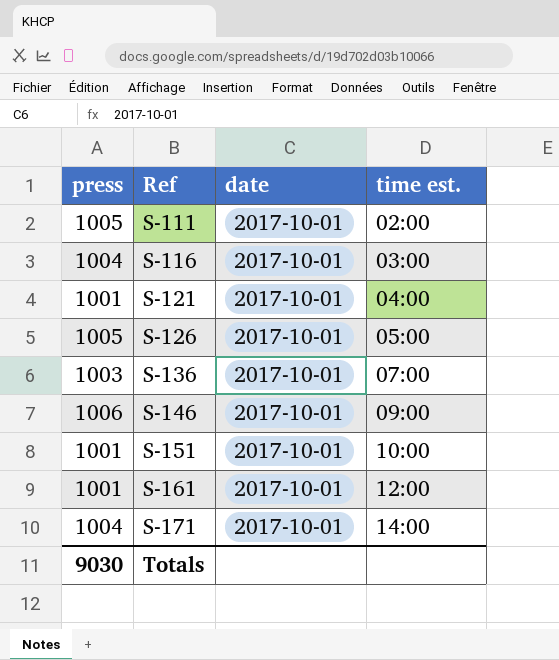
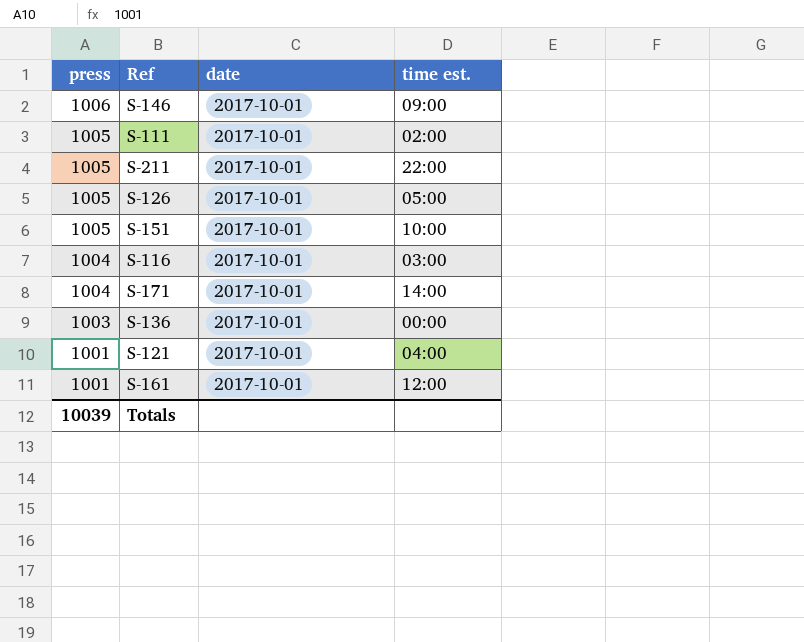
row order: Ref ascending -> press descending
row S-211: none -> 1005 | 2017-10-01 | 22:00
S-151 | press: 1001 -> 1005
S-136 | time est.: 07:00 -> 00:00
Totals | press: 9030 -> 10039

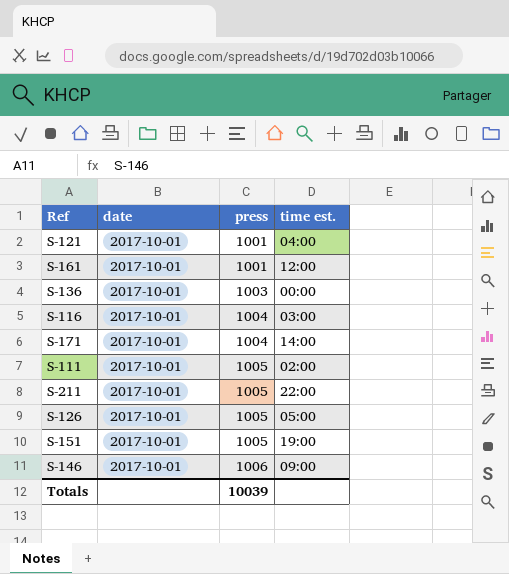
row order: press descending -> press ascending
column press | position: 1 -> 3
S-151 | time est.: 10:00 -> 19:00

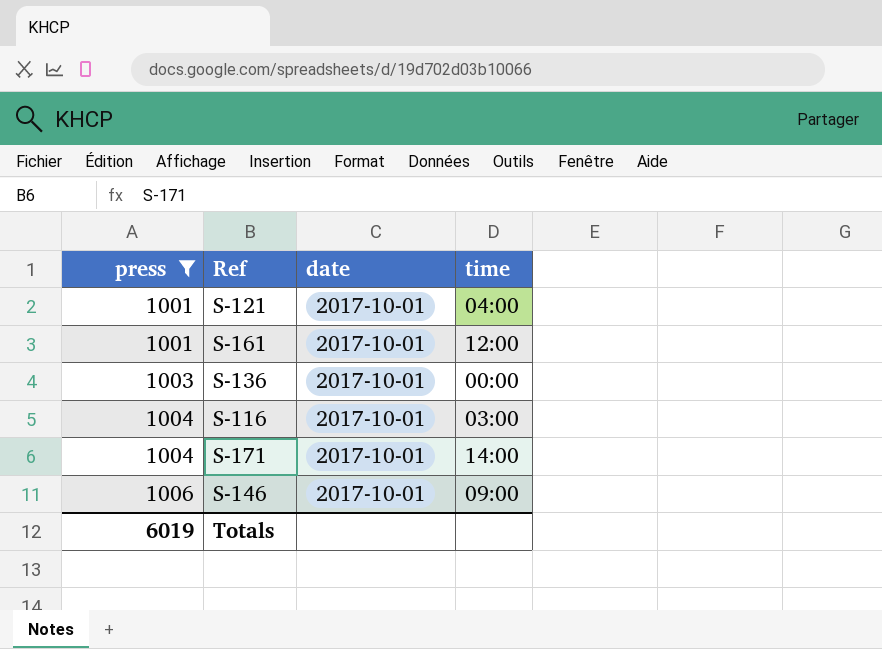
filter: none -> press != 1005
column press | position: 3 -> 1
column name: time est. -> time
Totals | press: 10039 -> 6019

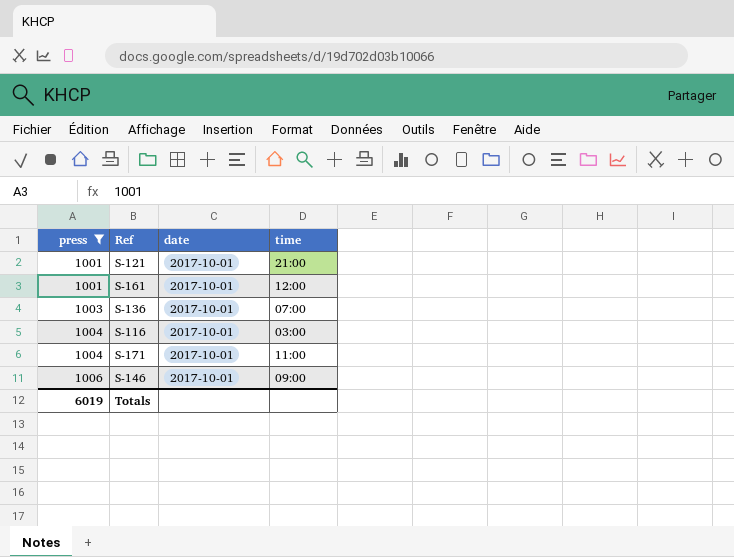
S-121 | time: 04:00 -> 21:00
S-136 | time: 00:00 -> 07:00
S-171 | time: 14:00 -> 11:00

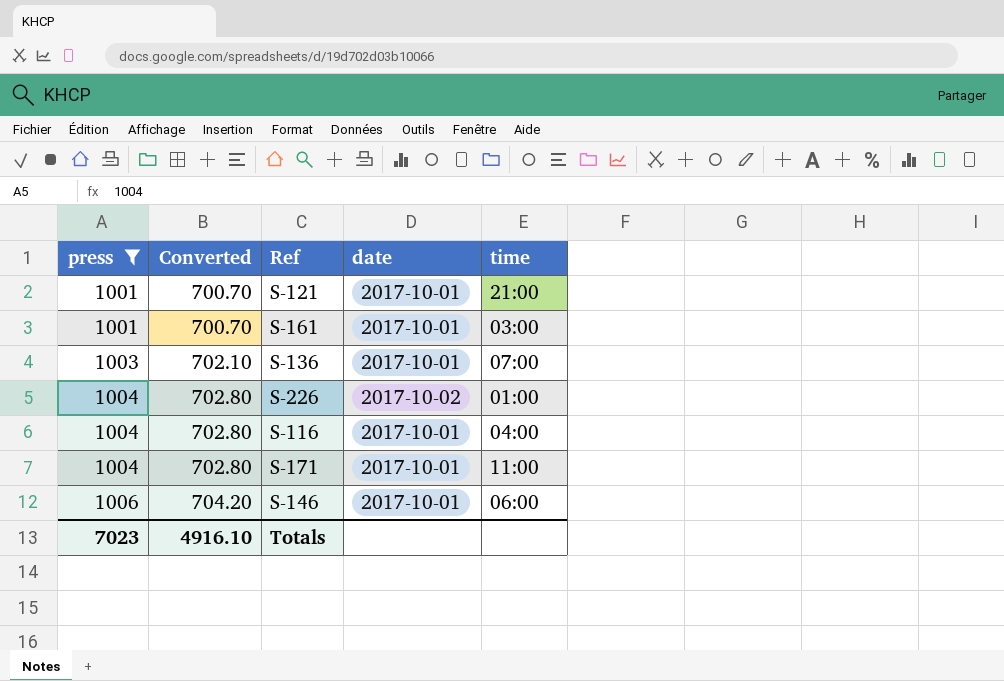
column Converted | formula: none -> [press] * 0.7
S-161 | time: 12:00 -> 03:00
row S-226: none -> 1004 | 702.80 | 2017-10-02 | 01:00
S-116 | time: 03:00 -> 04:00
S-146 | time: 09:00 -> 06:00
Totals | press: 6019 -> 7023

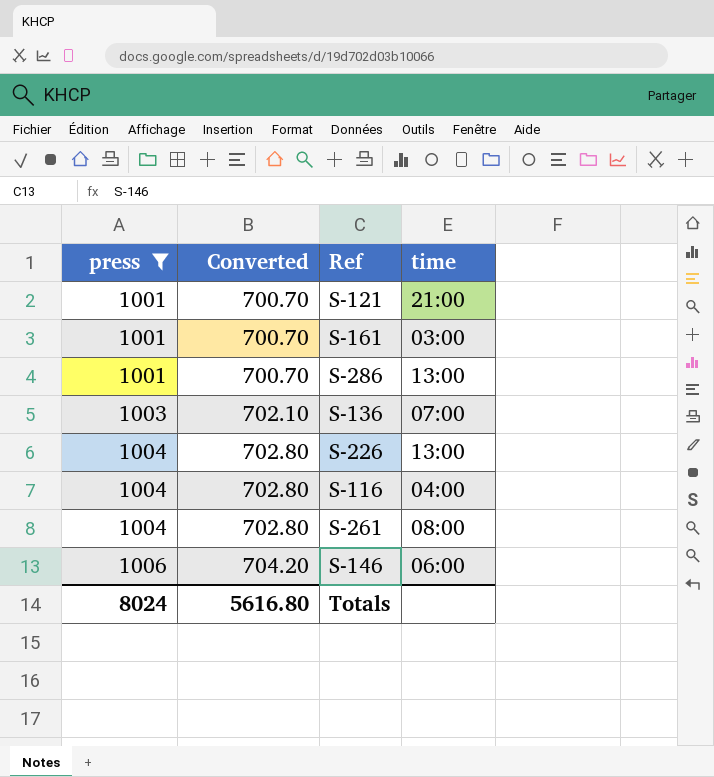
column date | position: 4 -> none
row S-171: 1004 | 702.80 | 2017-10-01 | 11:00 -> none
row S-286: none -> 1001 | 700.70 | 13:00
S-226 | time: 01:00 -> 13:00
row S-261: none -> 1004 | 702.80 | 08:00
Totals | press: 7023 -> 8024
Totals | Converted: 4916.10 -> 5616.80

